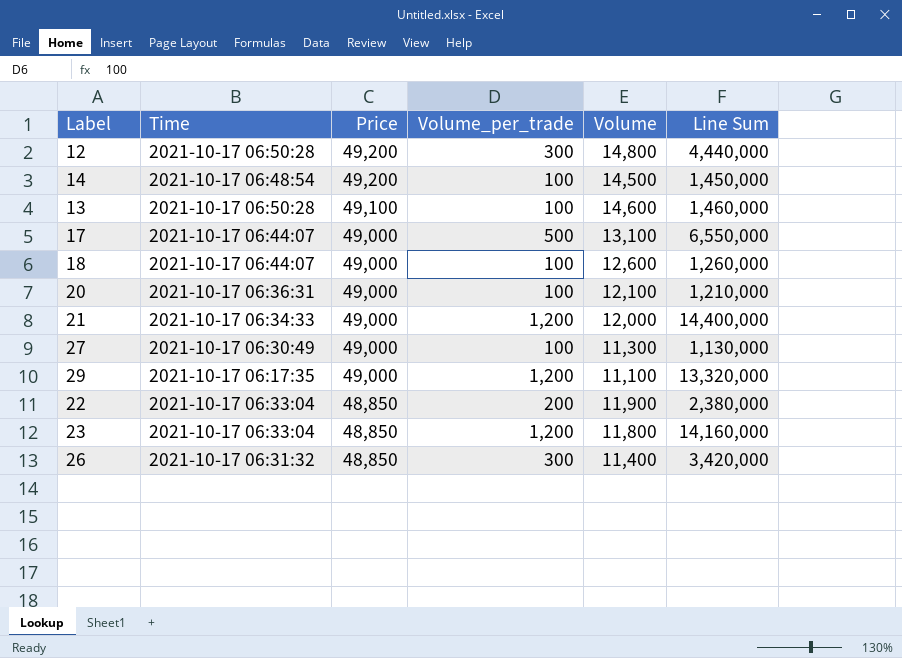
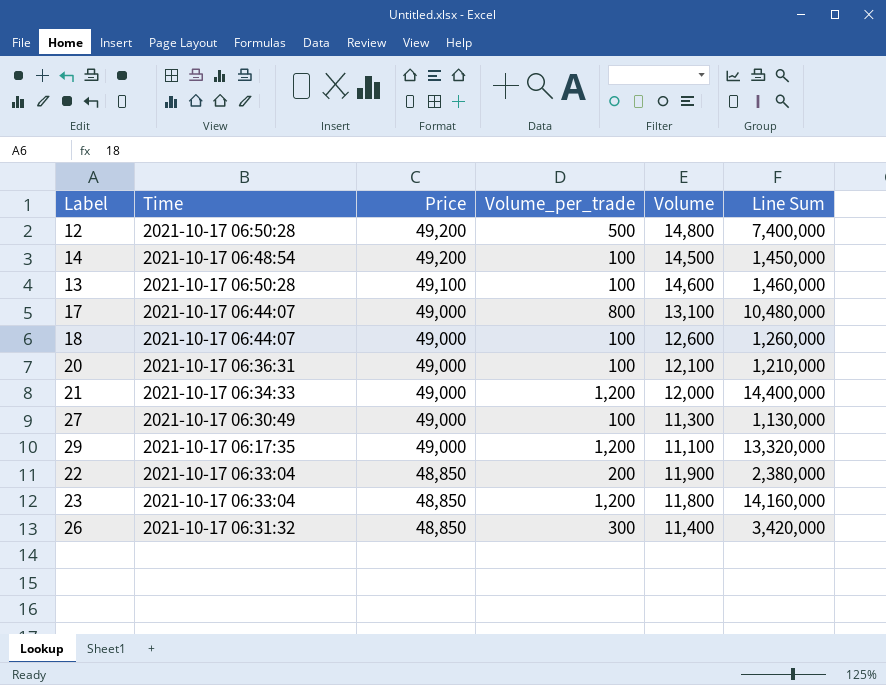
12 | Volume_per_trade: 300 -> 500
12 | Line Sum: 4,440,000 -> 7,400,000
17 | Volume_per_trade: 500 -> 800
17 | Line Sum: 6,550,000 -> 10,480,000

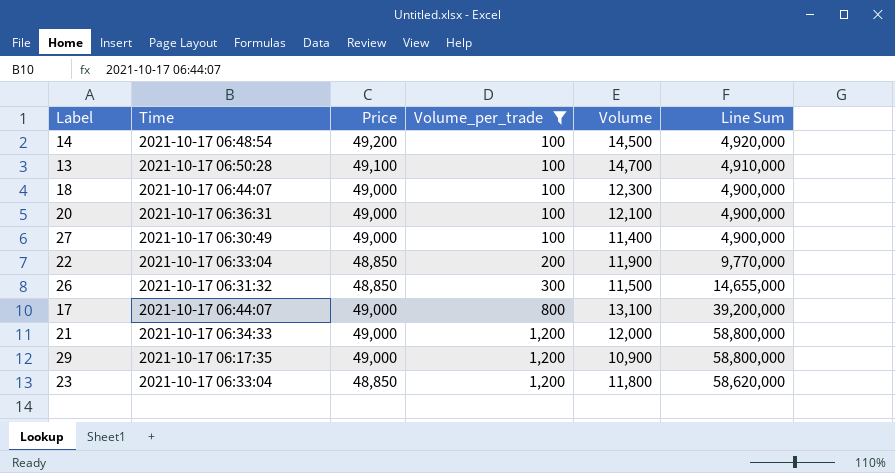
filter: none -> Volume_per_trade != 500
row order: Price descending -> Volume_per_trade ascending
column Line Sum | formula: [Volume_per_trade] * [Volume] -> [Price] * [Volume_per_trade]
13 | Volume: 14,600 -> 14,700
18 | Volume: 12,600 -> 12,300
27 | Volume: 11,300 -> 11,400
26 | Volume: 11,400 -> 11,500
29 | Volume: 11,100 -> 10,900

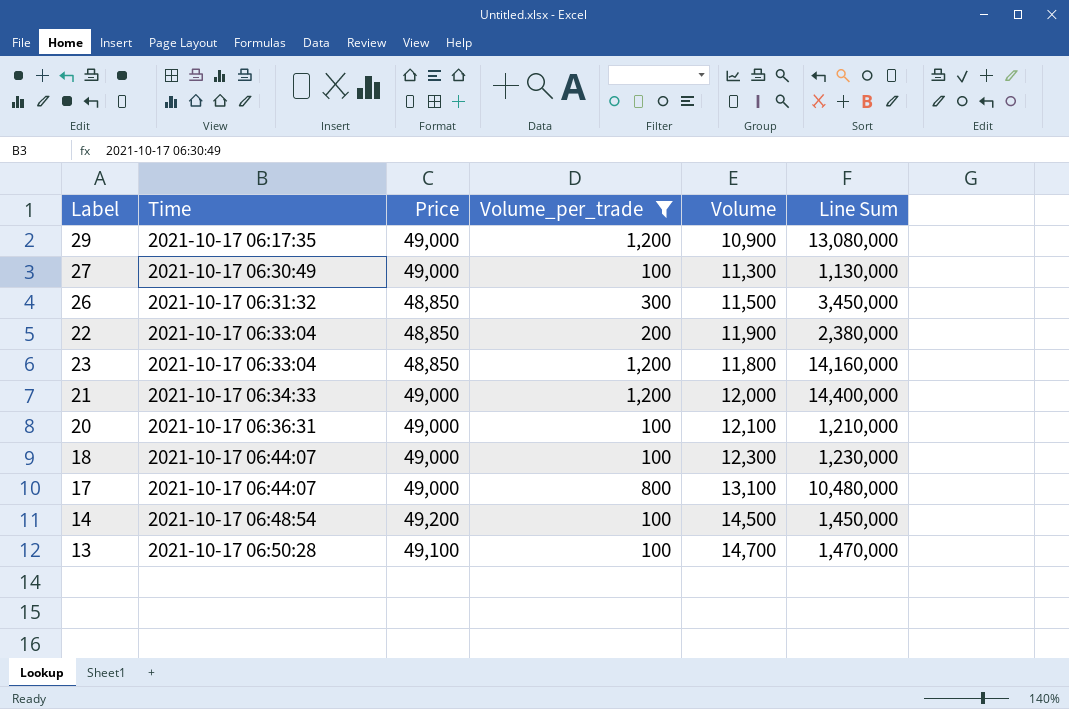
row order: Volume_per_trade ascending -> Time ascending
column Line Sum | formula: [Price] * [Volume_per_trade] -> [Volume_per_trade] * [Volume]
27 | Volume: 11,400 -> 11,300

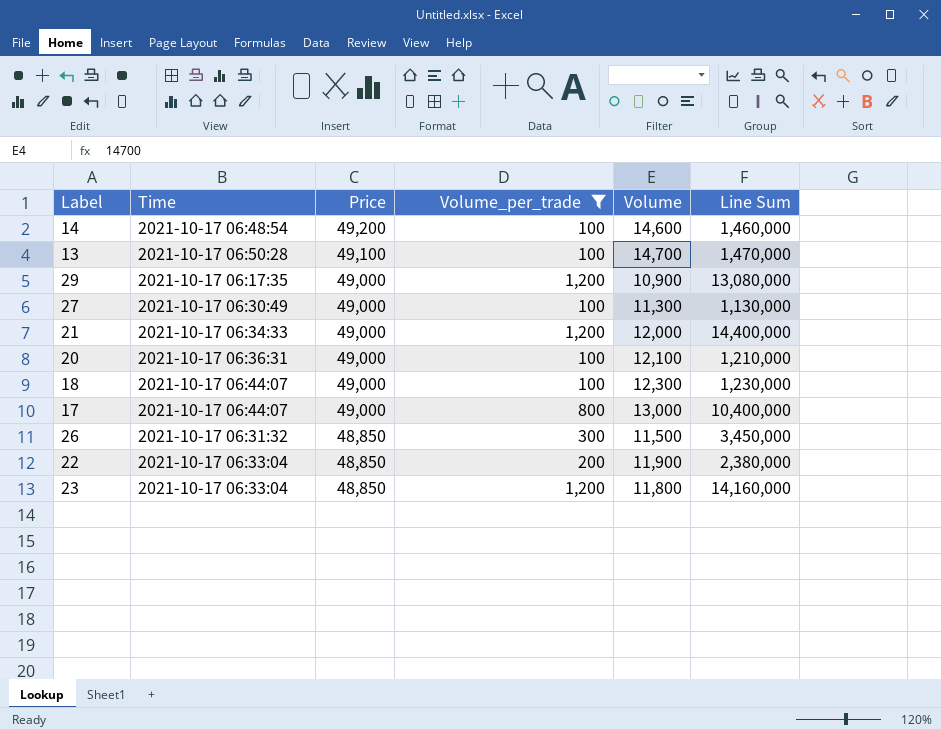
row order: Time ascending -> Price descending
14 | Volume: 14,500 -> 14,600
14 | Line Sum: 1,450,000 -> 1,460,000
17 | Volume: 13,100 -> 13,000
17 | Line Sum: 10,480,000 -> 10,400,000

